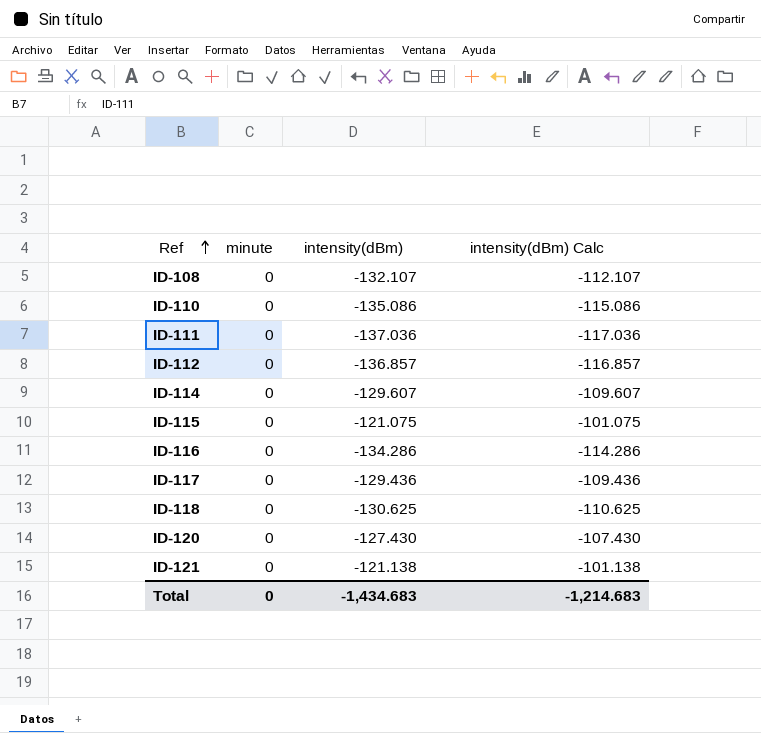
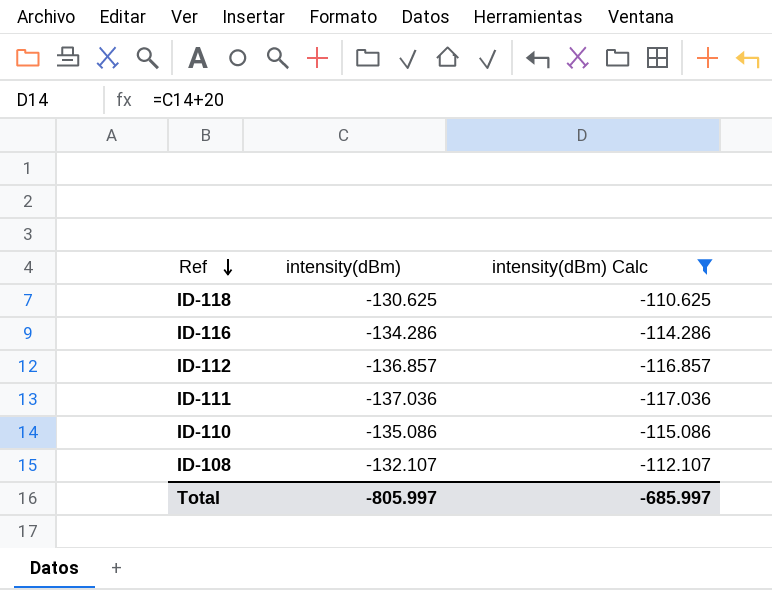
filter: none -> intensity(dBm) Calc <= -110.625
row order: Ref ascending -> Ref descending
column minute | position: 2 -> none
Total | intensity(dBm): -1,434.683 -> -805.997
Total | intensity(dBm) Calc: -1,214.683 -> -685.997

